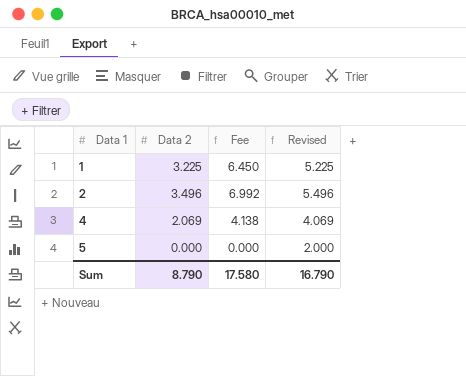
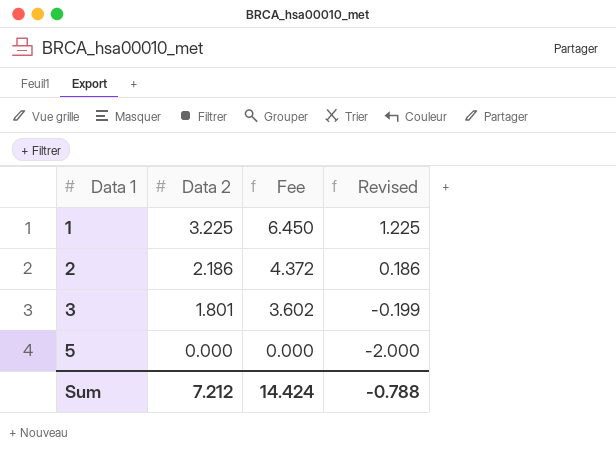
column Revised | formula: [Data 2] + 2 -> [Data 2] - 2
row 4: 2.069 | 4.138 | 4.069 -> none
2 | Data 2: 3.496 -> 2.186
2 | Fee: 6.992 -> 4.372
row 3: none -> 1.801 | 3.602 | -0.199
Sum | Data 2: 8.790 -> 7.212
Sum | Fee: 17.580 -> 14.424
Sum | Revised: 16.790 -> -0.788

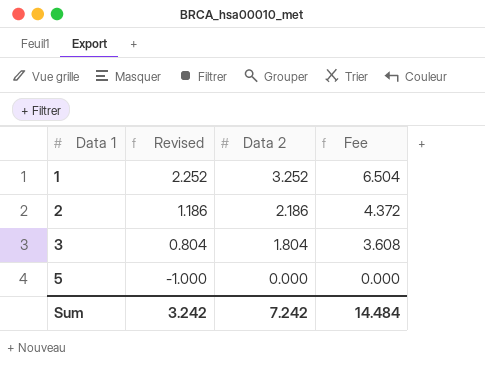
column Revised | formula: [Data 2] - 2 -> [Data 2] - 1
column Revised | position: 4 -> 2
1 | Data 2: 3.225 -> 3.252
1 | Fee: 6.450 -> 6.504
3 | Data 2: 1.801 -> 1.804
3 | Fee: 3.602 -> 3.608
Sum | Revised: -0.788 -> 3.242
Sum | Data 2: 7.212 -> 7.242
Sum | Fee: 14.424 -> 14.484

